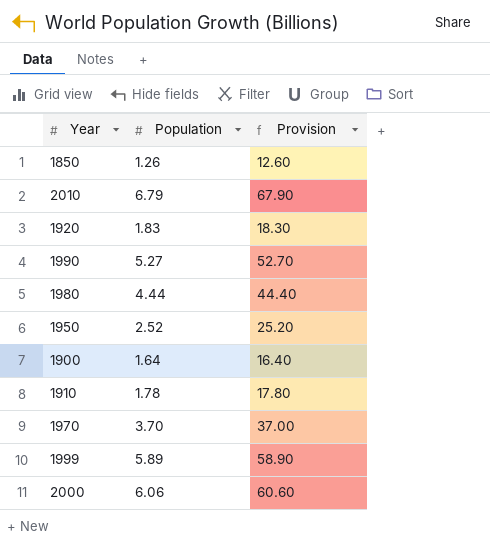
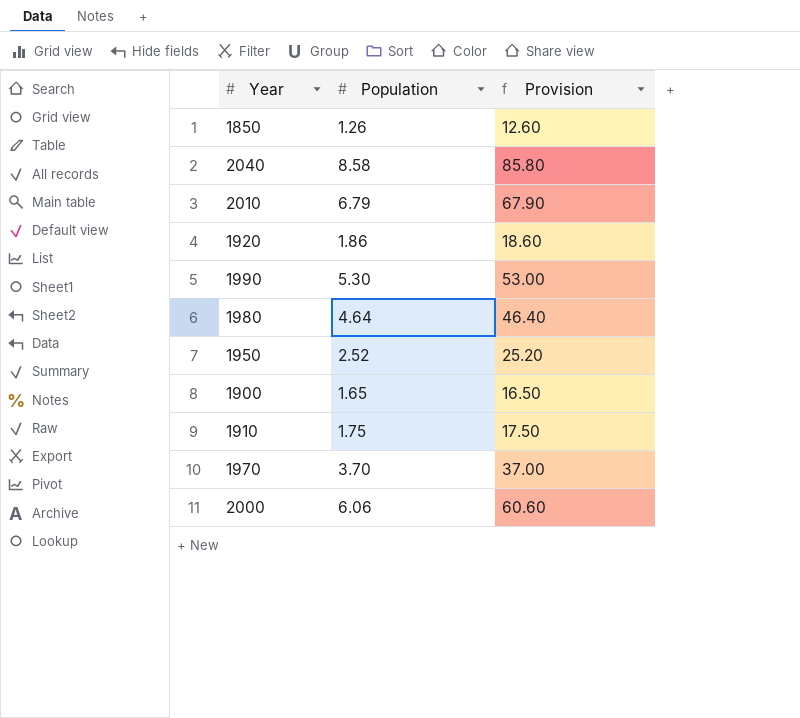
row 1999: 5.89 | 58.90 -> none
row 2040: none -> 8.58 | 85.80
1920 | Population: 1.83 -> 1.86
1920 | Provision: 18.30 -> 18.60
1990 | Population: 5.27 -> 5.30
1990 | Provision: 52.70 -> 53.00
1980 | Population: 4.44 -> 4.64
1980 | Provision: 44.40 -> 46.40
1900 | Population: 1.64 -> 1.65
1900 | Provision: 16.40 -> 16.50
1910 | Population: 1.78 -> 1.75
1910 | Provision: 17.80 -> 17.50

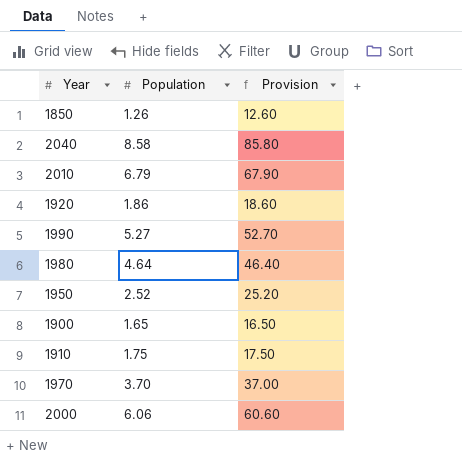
1990 | Population: 5.30 -> 5.27
1990 | Provision: 53.00 -> 52.70

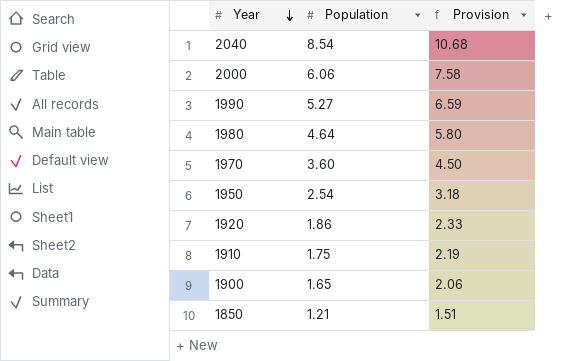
row order: none -> Year descending
column Provision | formula: [Population] * 10 -> [Population] * 1.25
row 2010: 6.79 | 67.90 -> none
2040 | Population: 8.58 -> 8.54
1970 | Population: 3.70 -> 3.60
1950 | Population: 2.52 -> 2.54
1850 | Population: 1.26 -> 1.21

